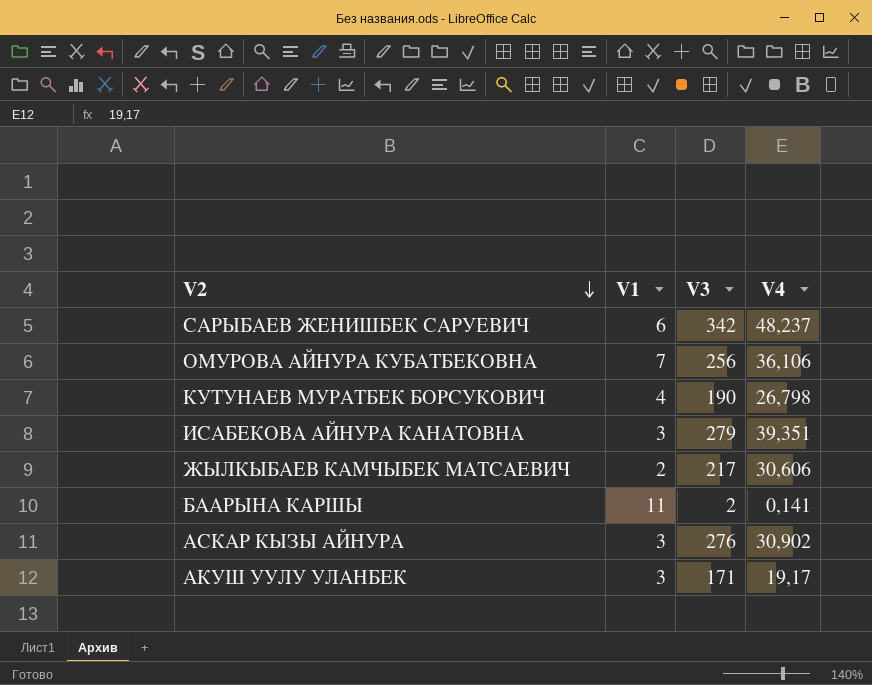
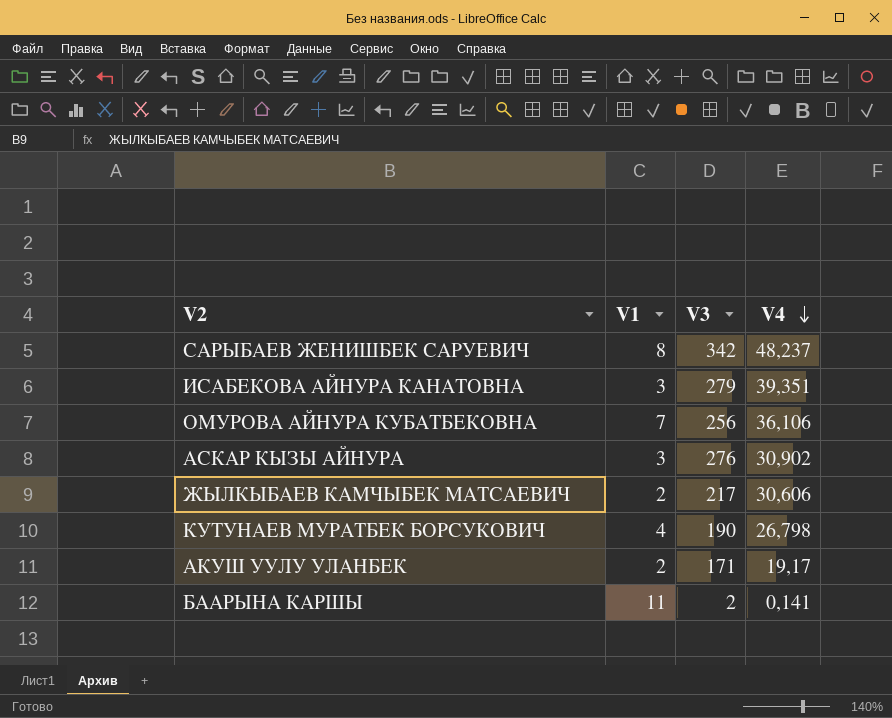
row order: V2 descending -> V4 descending
САРЫБАЕВ ЖЕНИШБЕК САРУЕВИЧ | V1: 6 -> 8
АКУШ УУЛУ УЛАНБЕК | V1: 3 -> 2

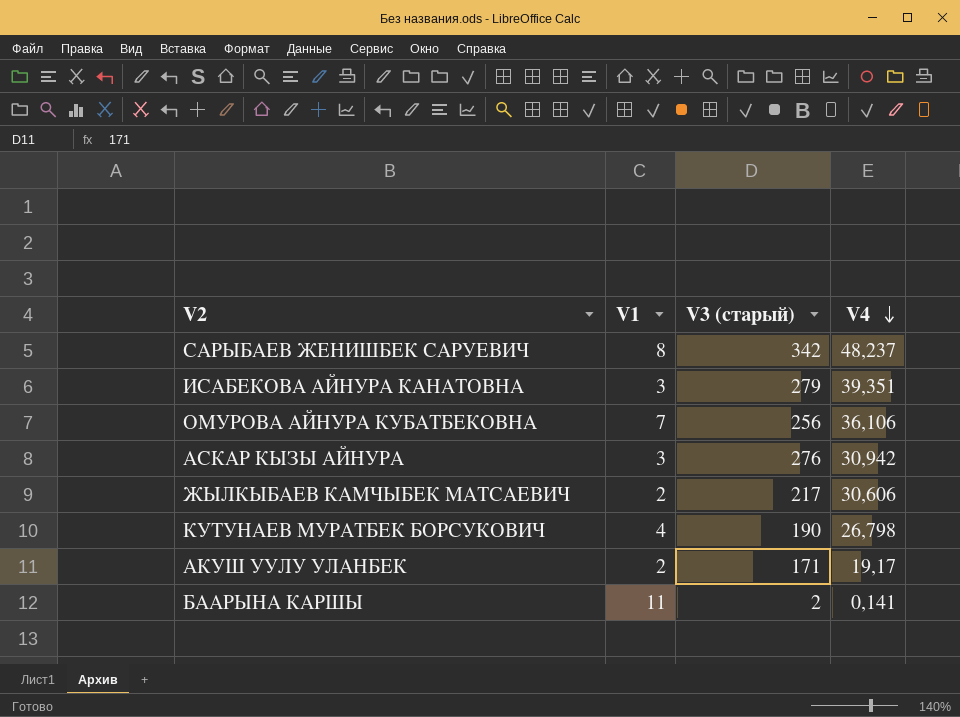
column name: V3 -> V3 (старый)
АСКАР КЫЗЫ АЙНУРА | V4: 30,902 -> 30,942

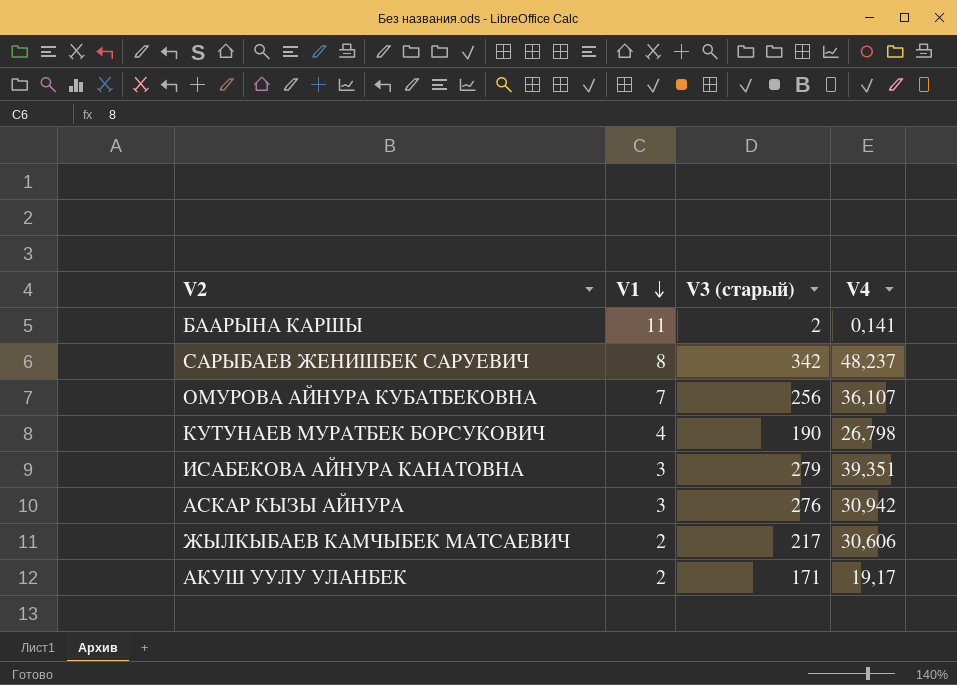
row order: V4 descending -> V1 descending
ОМУРОВА АЙНУРА КУБАТБЕКОВНА | V4: 36,106 -> 36,107

